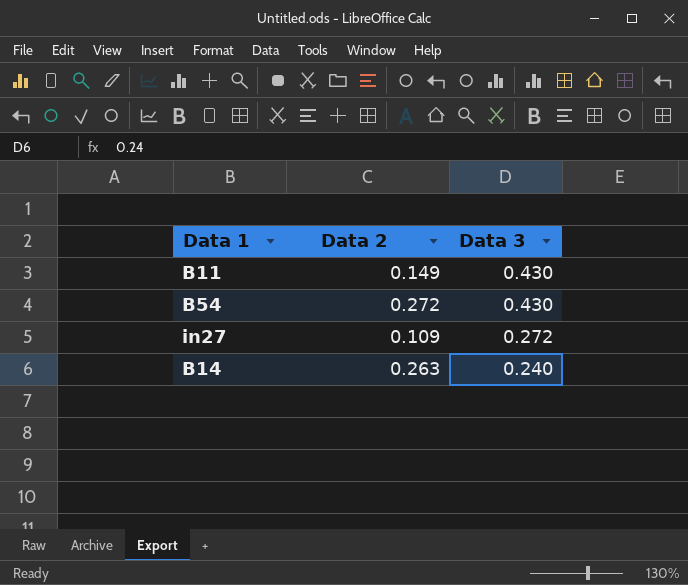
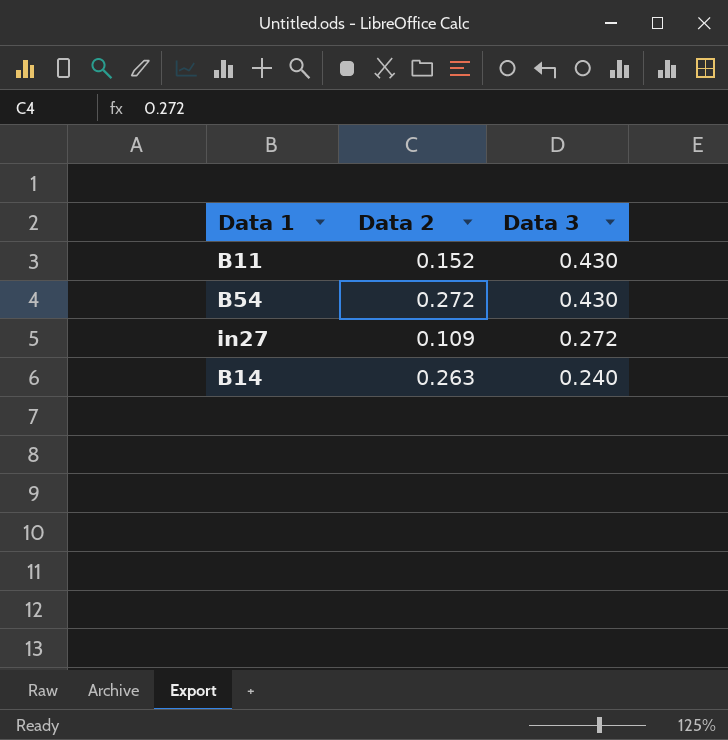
B11 | Data 2: 0.149 -> 0.152

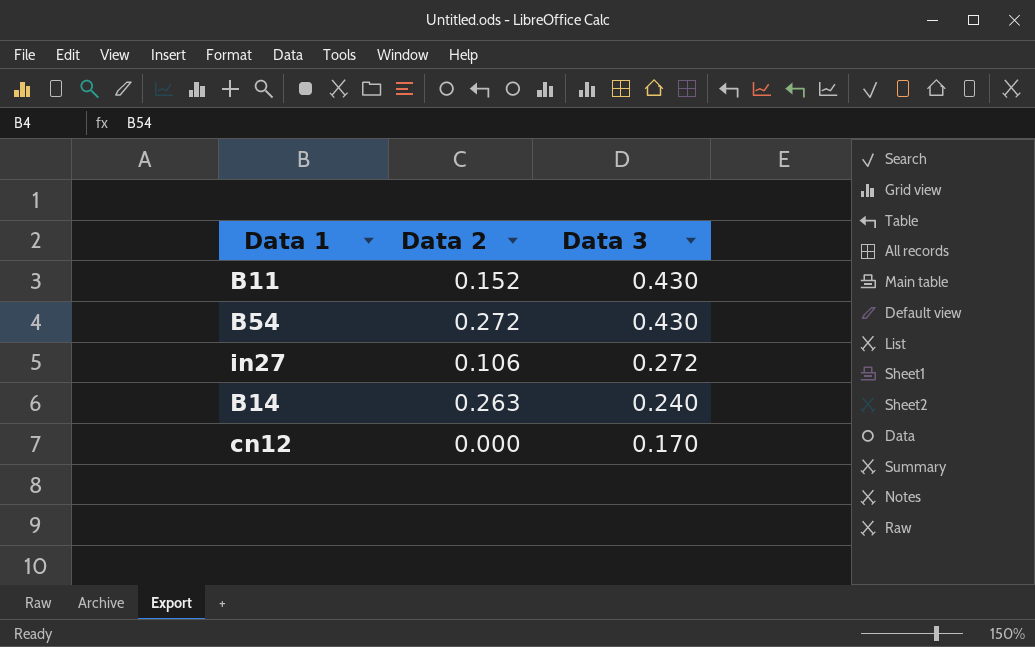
in27 | Data 2: 0.109 -> 0.106
row cn12: none -> 0.000 | 0.170

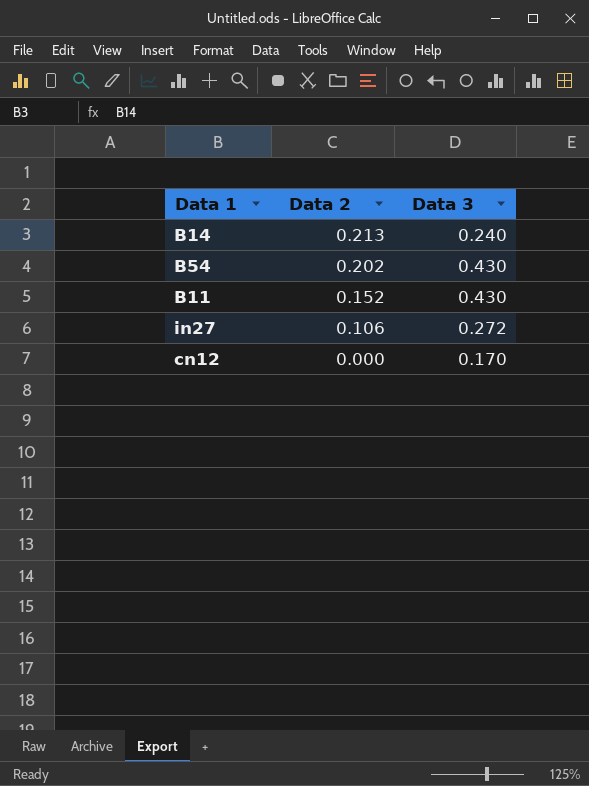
row order: Data 3 descending -> Data 2 descending
B14 | Data 2: 0.263 -> 0.213
B54 | Data 2: 0.272 -> 0.202

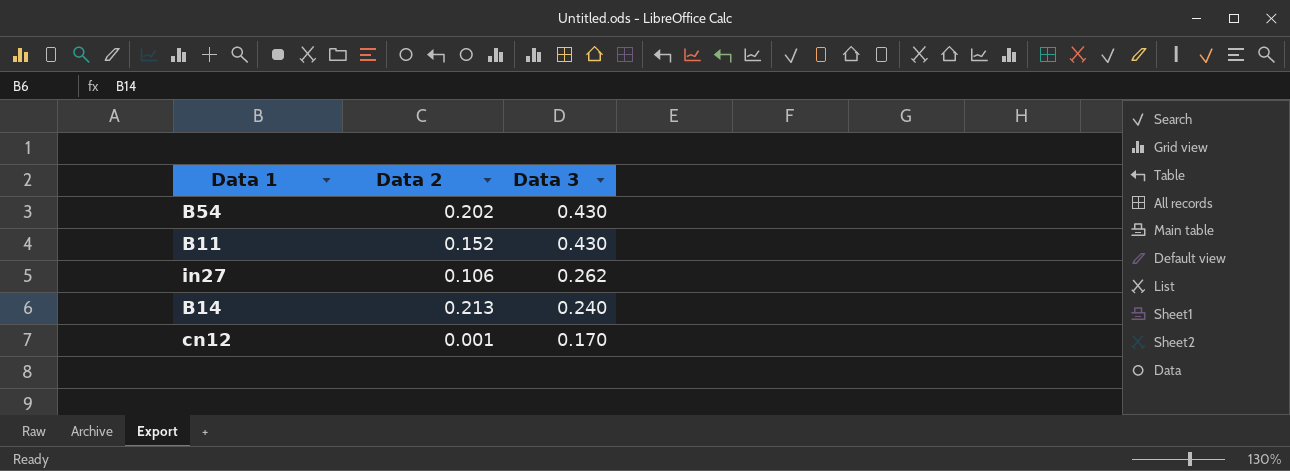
row order: Data 2 descending -> Data 3 descending
in27 | Data 3: 0.272 -> 0.262
cn12 | Data 2: 0.000 -> 0.001

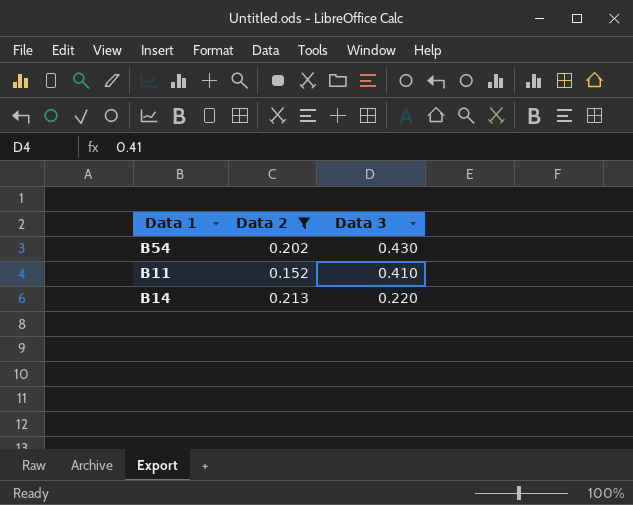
filter: none -> Data 2 >= 0.152
B11 | Data 3: 0.430 -> 0.410
B14 | Data 3: 0.240 -> 0.220

